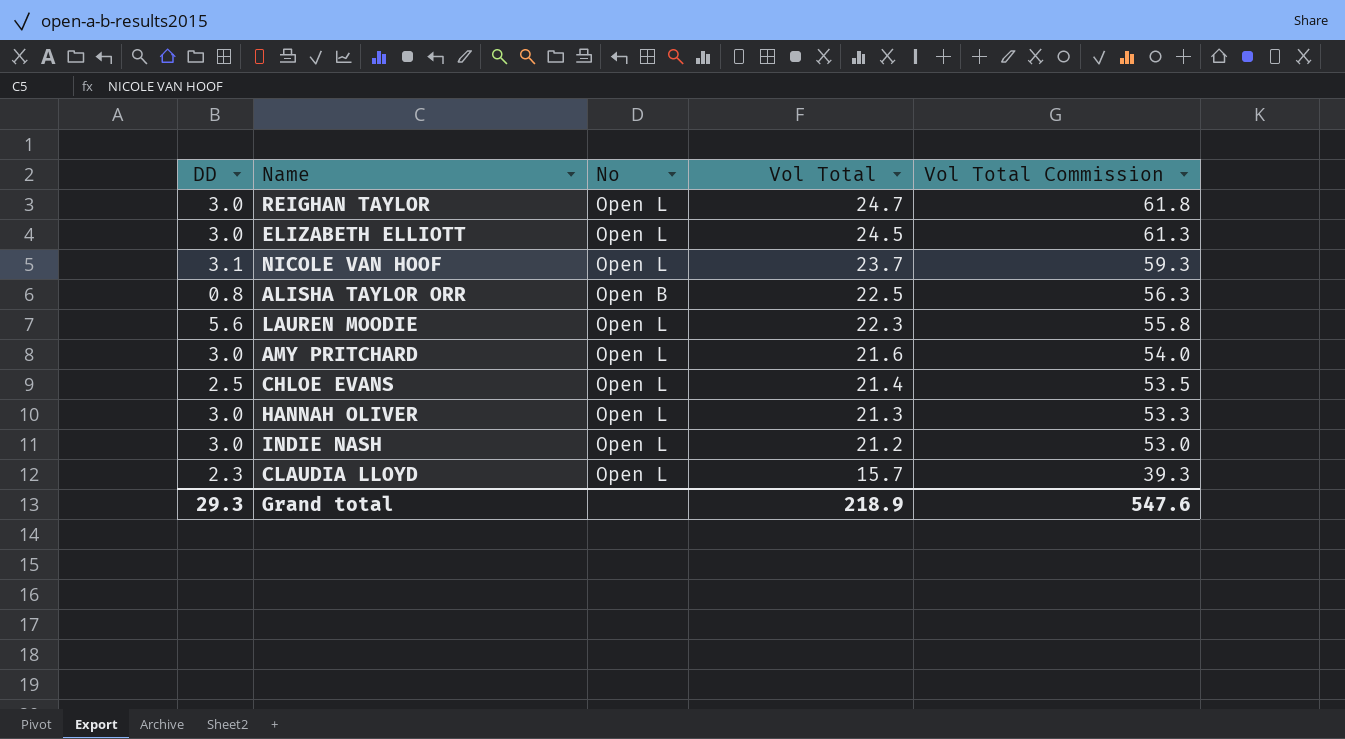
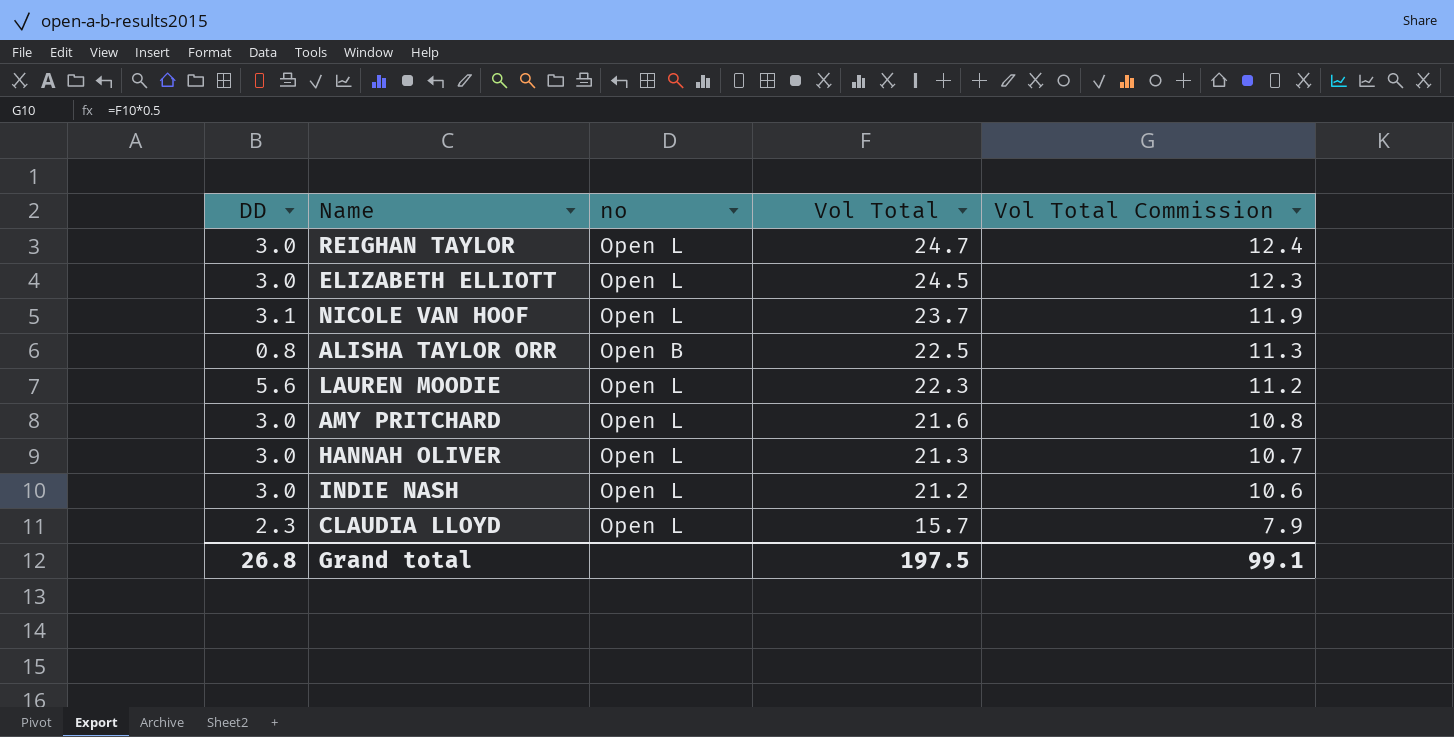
column name: No -> no
column Vol Total Commission | formula: [Vol Total] * 2.5 -> [Vol Total] * 0.5
row CHLOE EVANS: 2.5 | Open L | 21.4 | 53.5 -> none
Grand total | DD: 29.3 -> 26.8
Grand total | Vol Total: 218.9 -> 197.5
Grand total | Vol Total Commission: 547.6 -> 99.1

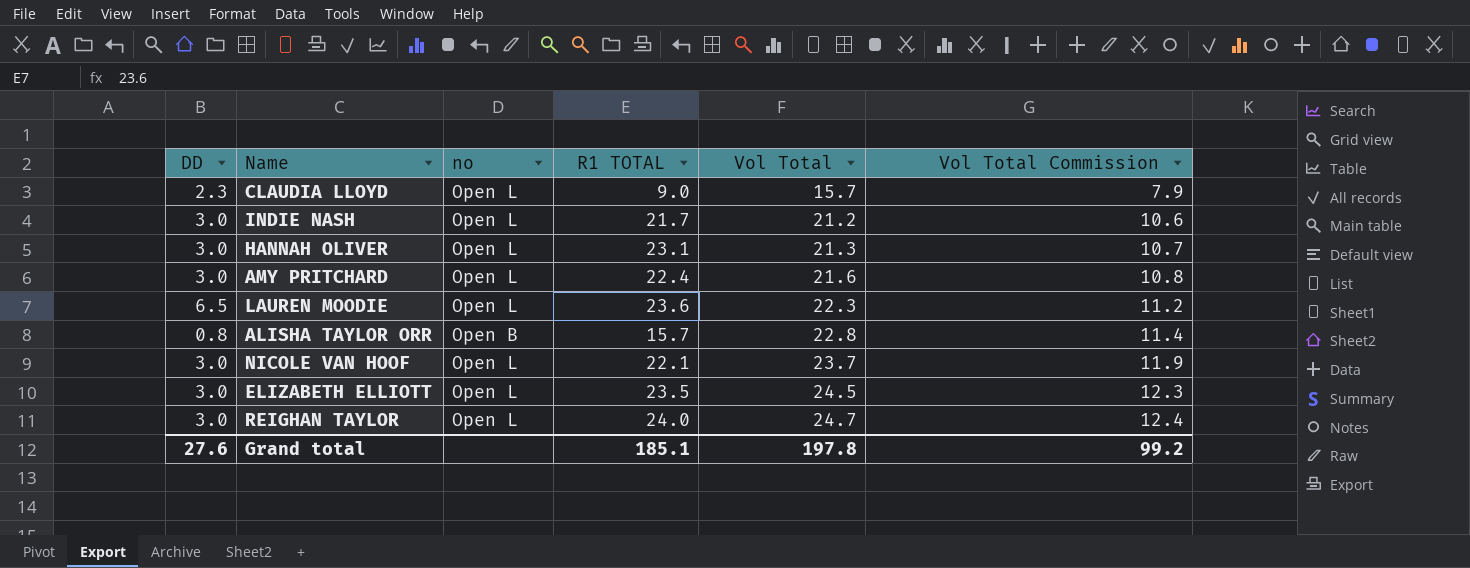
row order: Vol Total descending -> Vol Total ascending
column R1 TOTAL | position: none -> 4
LAUREN MOODIE | DD: 5.6 -> 6.5
ALISHA TAYLOR ORR | Vol Total: 22.5 -> 22.8
ALISHA TAYLOR ORR | Vol Total Commission: 11.3 -> 11.4
NICOLE VAN HOOF | DD: 3.1 -> 3.0
Grand total | DD: 26.8 -> 27.6
Grand total | Vol Total: 197.5 -> 197.8
Grand total | Vol Total Commission: 99.1 -> 99.2

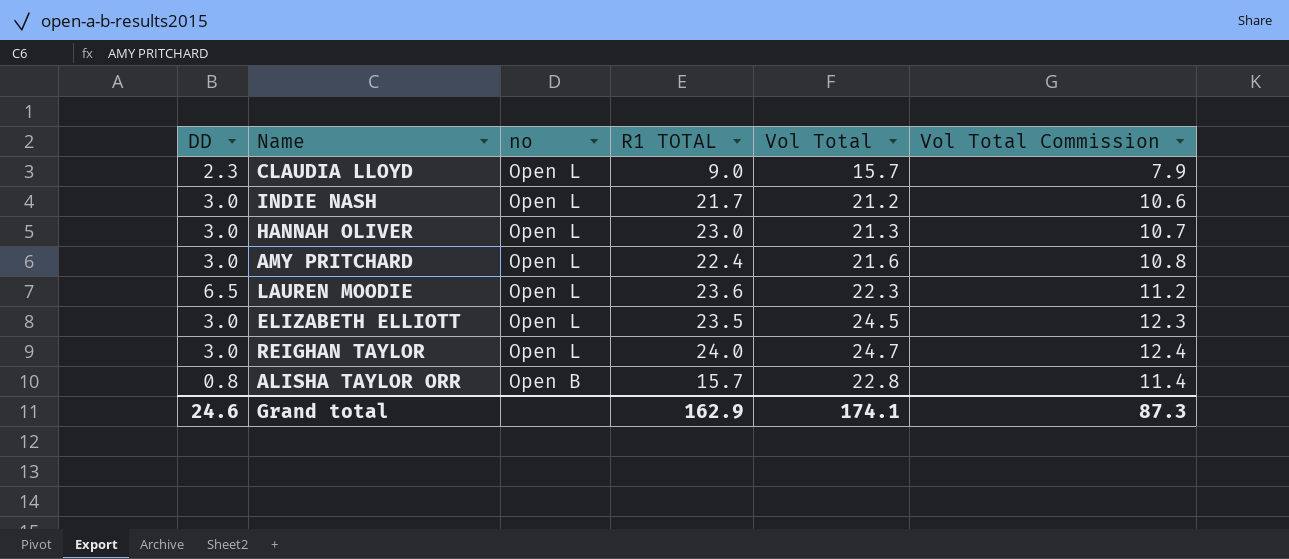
row order: Vol Total ascending -> no descending
row NICOLE VAN HOOF: 3.0 | Open L | 22.1 | 23.7 | 11.9 -> none
HANNAH OLIVER | R1 TOTAL: 23.1 -> 23.0
Grand total | DD: 27.6 -> 24.6
Grand total | R1 TOTAL: 185.1 -> 162.9
Grand total | Vol Total: 197.8 -> 174.1
Grand total | Vol Total Commission: 99.2 -> 87.3

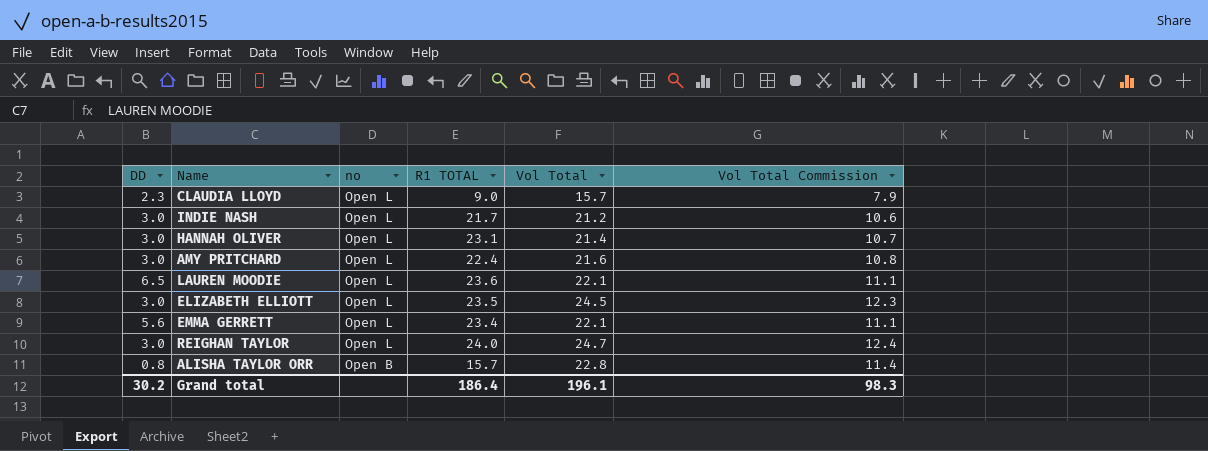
HANNAH OLIVER | R1 TOTAL: 23.0 -> 23.1
HANNAH OLIVER | Vol Total: 21.3 -> 21.4
LAUREN MOODIE | Vol Total: 22.3 -> 22.1
LAUREN MOODIE | Vol Total Commission: 11.2 -> 11.1
row EMMA GERRETT: none -> 5.6 | Open L | 23.4 | 22.1 | 11.1
Grand total | DD: 24.6 -> 30.2
Grand total | R1 TOTAL: 162.9 -> 186.4
Grand total | Vol Total: 174.1 -> 196.1
Grand total | Vol Total Commission: 87.3 -> 98.3

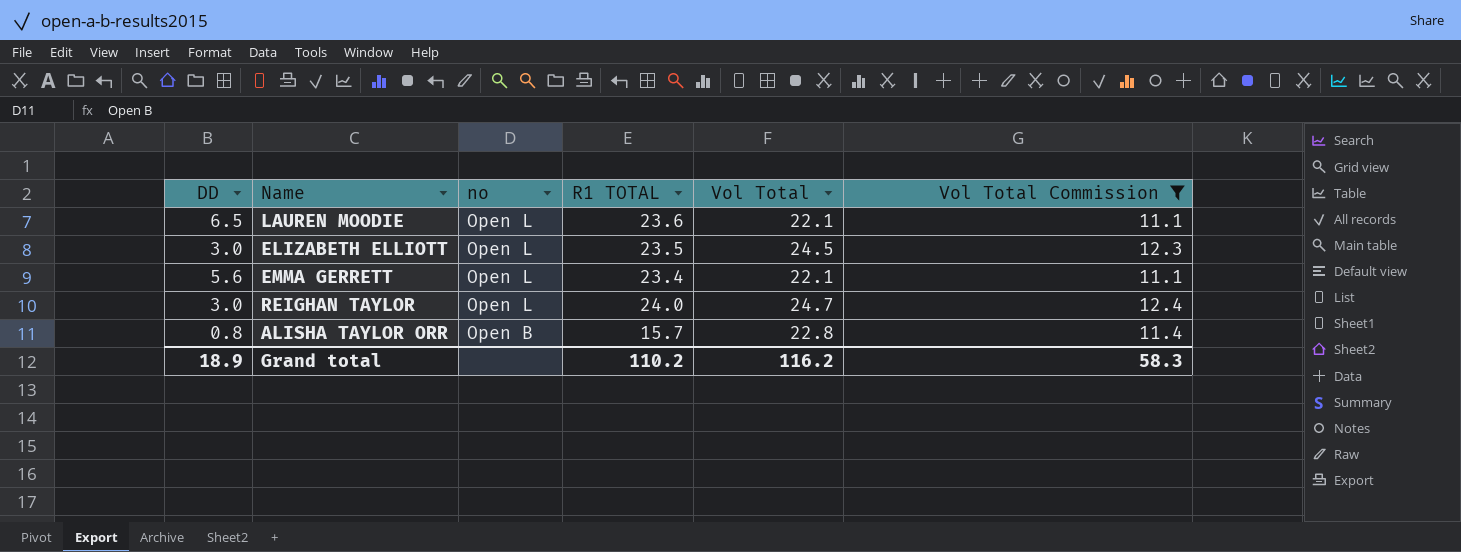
filter: none -> Vol Total Commission >= 11.1
Grand total | DD: 30.2 -> 18.9
Grand total | R1 TOTAL: 186.4 -> 110.2
Grand total | Vol Total: 196.1 -> 116.2
Grand total | Vol Total Commission: 98.3 -> 58.3

